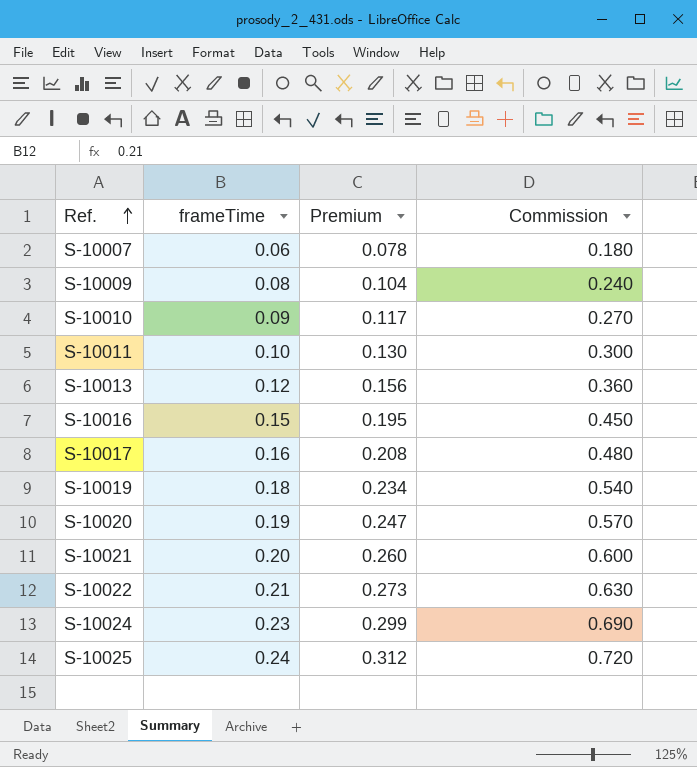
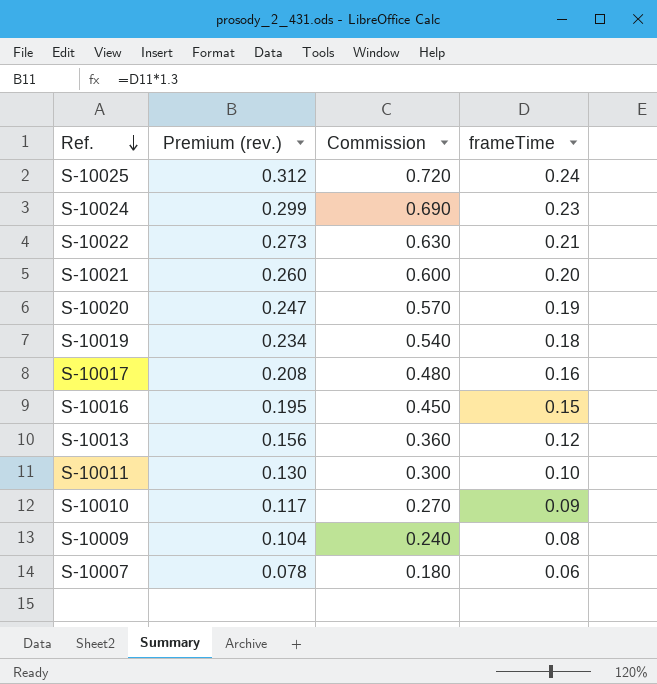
row order: Ref. ascending -> Ref. descending
column name: Premium -> Premium (rev.)
column frameTime | position: 2 -> 4

